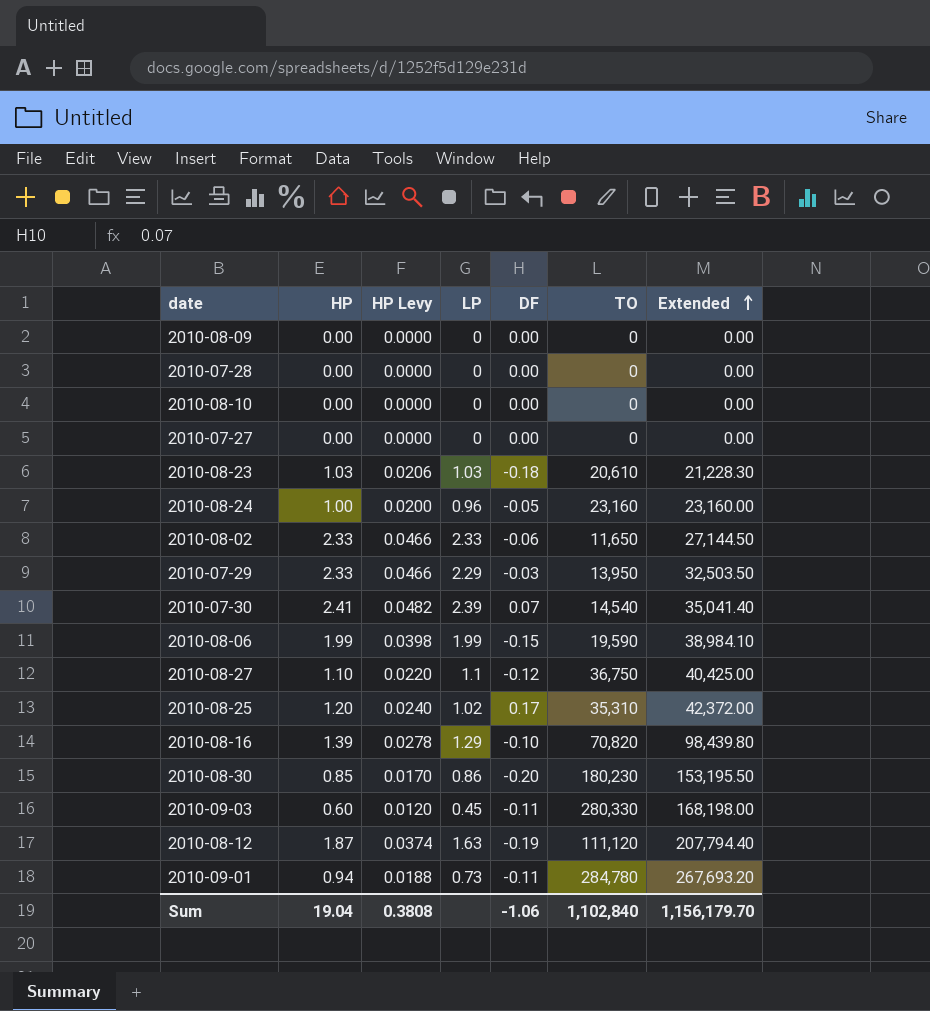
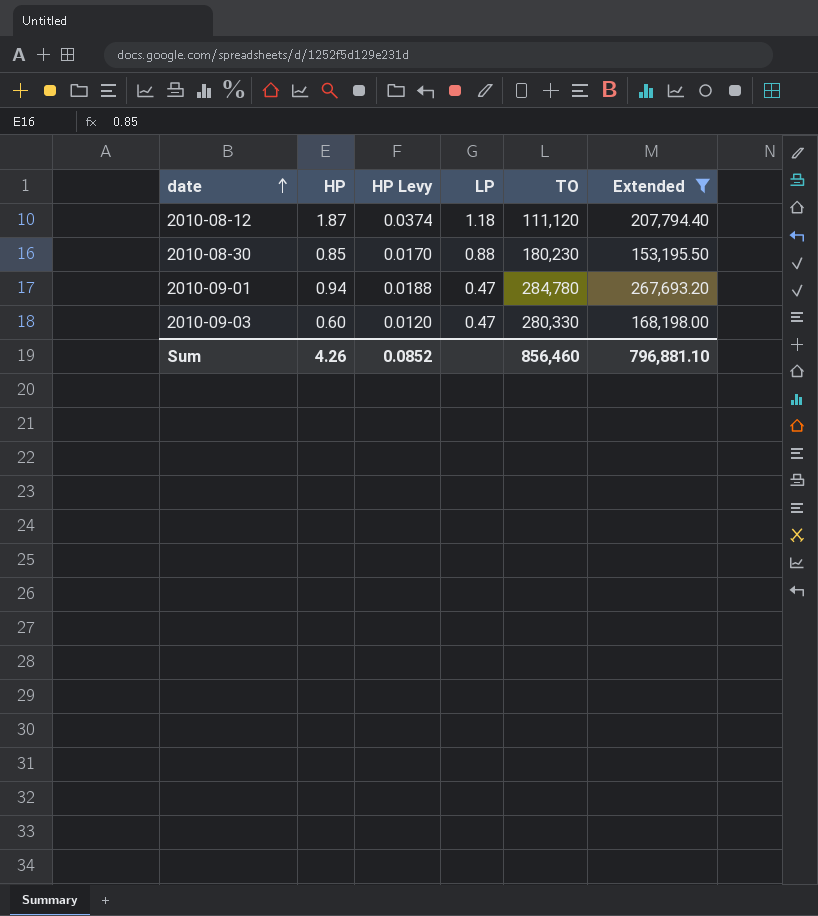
filter: none -> Extended >= 153,195.50
row order: Extended ascending -> date ascending
column DF | position: 5 -> none
2010-08-12 | LP: 1.63 -> 1.18
2010-08-30 | LP: 0.86 -> 0.88
2010-09-01 | LP: 0.73 -> 0.47
2010-09-03 | LP: 0.45 -> 0.47
Sum | HP: 19.04 -> 4.26
Sum | HP Levy: 0.3808 -> 0.0852
Sum | TO: 1,102,840 -> 856,460
Sum | Extended: 1,156,179.70 -> 796,881.10

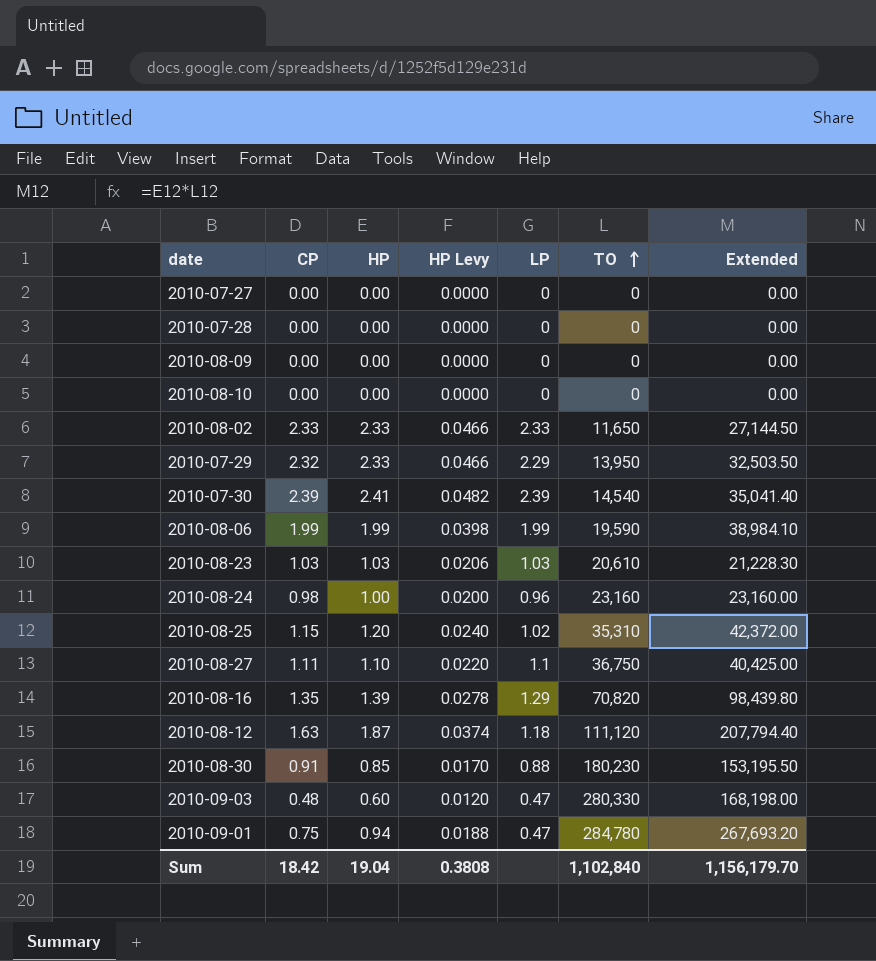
filter: Extended >= 153,195.50 -> none
row order: date ascending -> TO ascending
column CP | position: none -> 2
Sum | HP: 4.26 -> 19.04
Sum | HP Levy: 0.0852 -> 0.3808
Sum | TO: 856,460 -> 1,102,840
Sum | Extended: 796,881.10 -> 1,156,179.70

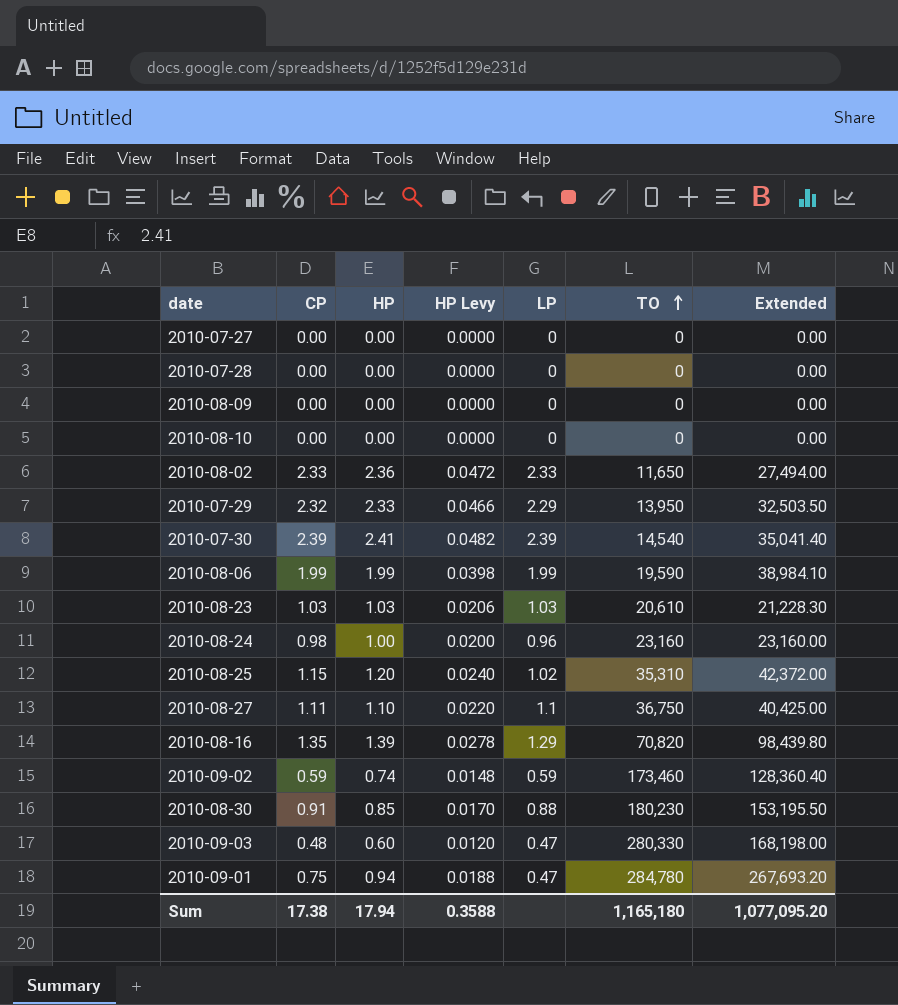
row 2010-08-12: 1.63 | 1.87 | 0.0374 | 1.18 | 111,120 | 207,794.40 -> none
2010-08-02 | HP: 2.33 -> 2.36
2010-08-02 | HP Levy: 0.0466 -> 0.0472
2010-08-02 | Extended: 27,144.50 -> 27,494.00
row 2010-09-02: none -> 0.59 | 0.74 | 0.0148 | 0.59 | 173,460 | 128,360.40
Sum | CP: 18.42 -> 17.38
Sum | HP: 19.04 -> 17.94
Sum | HP Levy: 0.3808 -> 0.3588
Sum | TO: 1,102,840 -> 1,165,180
Sum | Extended: 1,156,179.70 -> 1,077,095.20

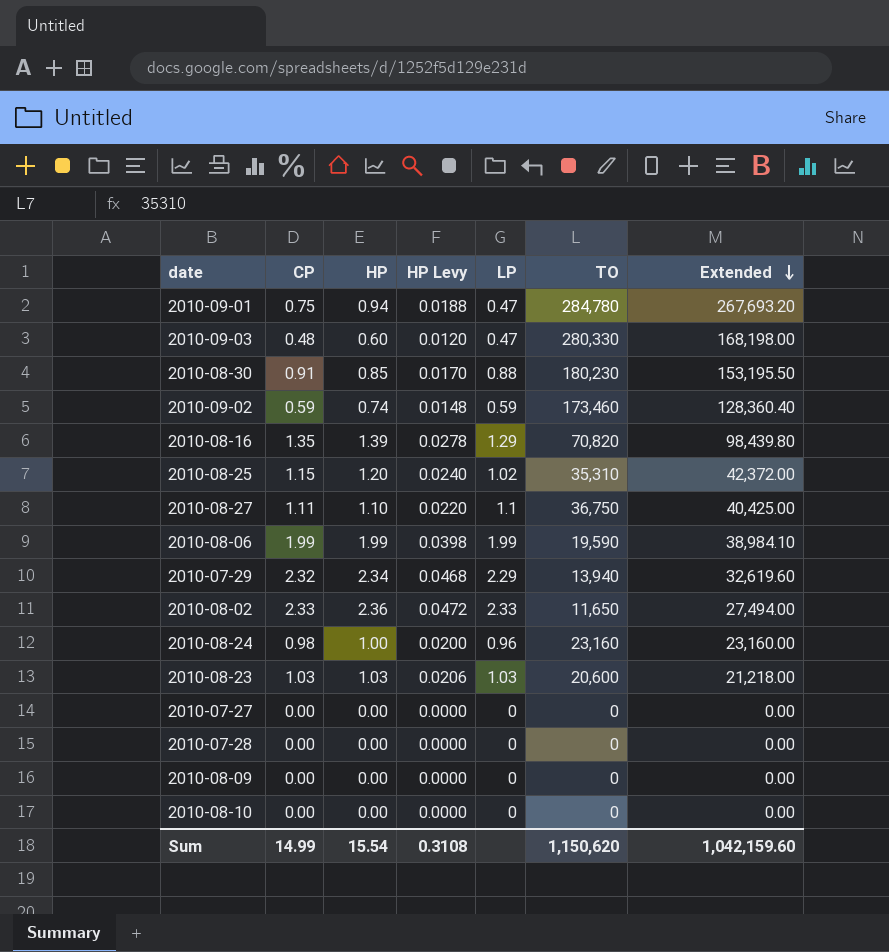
row order: TO ascending -> Extended descending
row 2010-07-30: 2.39 | 2.41 | 0.0482 | 2.39 | 14,540 | 35,041.40 -> none
2010-07-29 | HP: 2.33 -> 2.34
2010-07-29 | HP Levy: 0.0466 -> 0.0468
2010-07-29 | TO: 13,950 -> 13,940
2010-07-29 | Extended: 32,503.50 -> 32,619.60
2010-08-23 | TO: 20,610 -> 20,600
2010-08-23 | Extended: 21,228.30 -> 21,218.00
Sum | CP: 17.38 -> 14.99
Sum | HP: 17.94 -> 15.54
Sum | HP Levy: 0.3588 -> 0.3108
Sum | TO: 1,165,180 -> 1,150,620
Sum | Extended: 1,077,095.20 -> 1,042,159.60

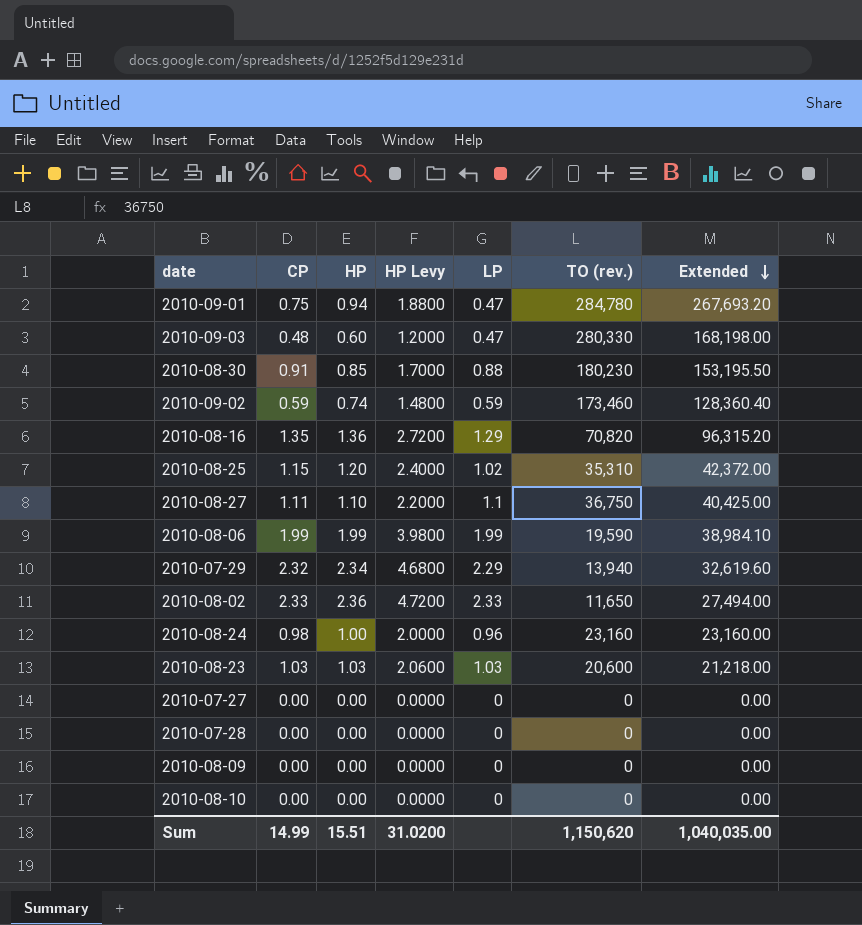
column HP Levy | formula: [HP] * 0.02 -> [HP] * 2
column name: TO -> TO (rev.)
2010-08-16 | HP: 1.39 -> 1.36
2010-08-16 | Extended: 98,439.80 -> 96,315.20
Sum | HP: 15.54 -> 15.51
Sum | HP Levy: 0.3108 -> 31.0200
Sum | Extended: 1,042,159.60 -> 1,040,035.00

